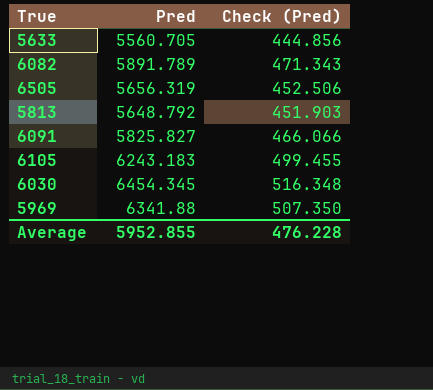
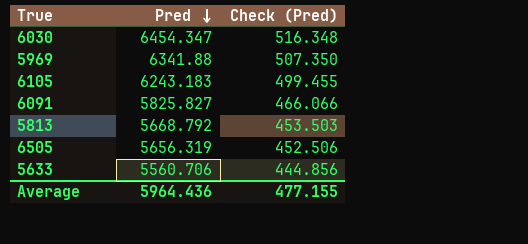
row order: none -> Pred descending
row 6082: 5891.789 | 471.343 -> none
6030 | Pred: 6454.345 -> 6454.347
5813 | Pred: 5648.792 -> 5668.792
5813 | Check (Pred): 451.903 -> 453.503
5633 | Pred: 5560.705 -> 5560.706
Average | Pred: 5952.855 -> 5964.436
Average | Check (Pred): 476.228 -> 477.155

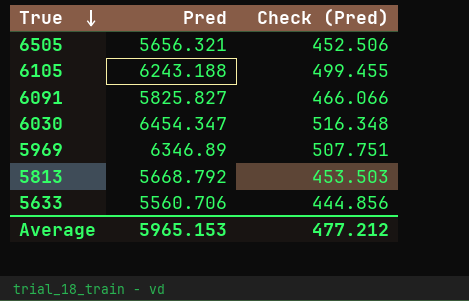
row order: Pred descending -> True descending
6505 | Pred: 5656.319 -> 5656.321
6105 | Pred: 6243.183 -> 6243.188
5969 | Pred: 6341.88 -> 6346.89
5969 | Check (Pred): 507.350 -> 507.751
Average | Pred: 5964.436 -> 5965.153
Average | Check (Pred): 477.155 -> 477.212

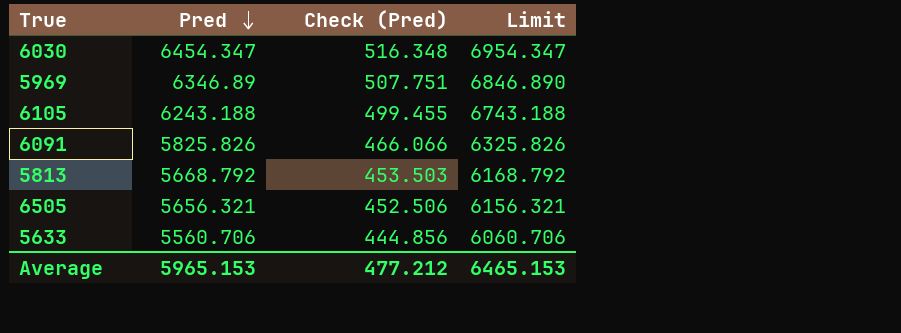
row order: True descending -> Pred descending
column Limit | formula: none -> [Pred] + 500
6091 | Pred: 5825.827 -> 5825.826

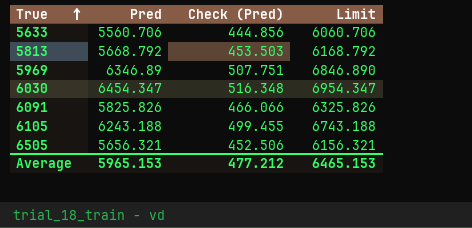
row order: Pred descending -> True ascending

